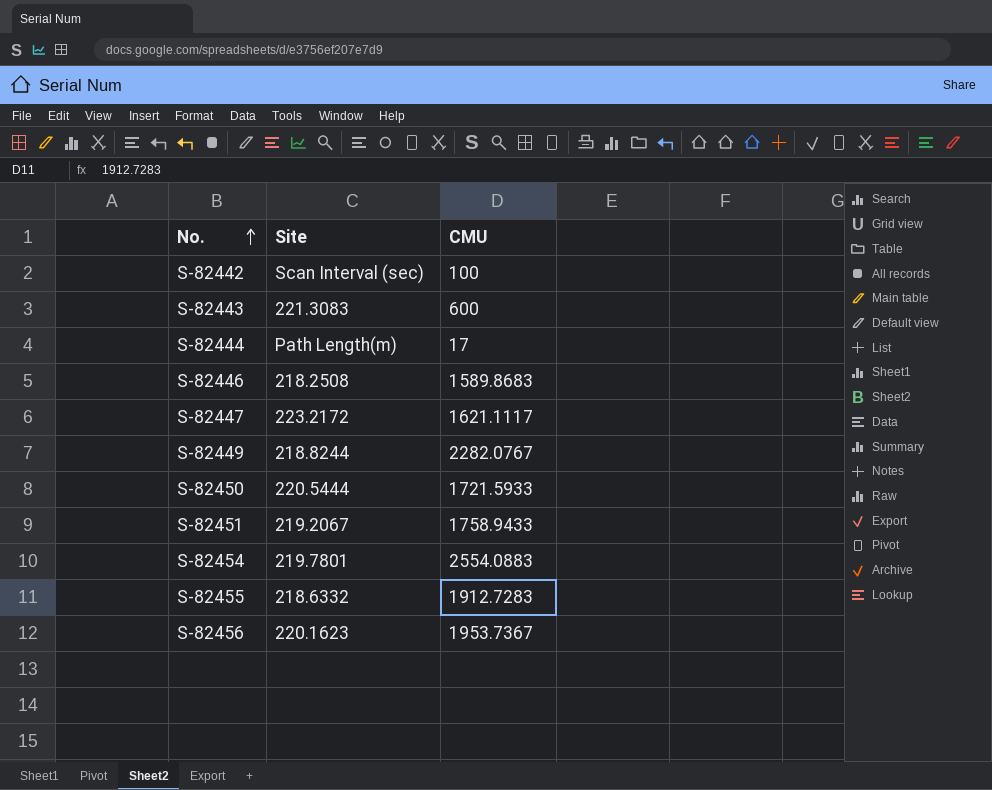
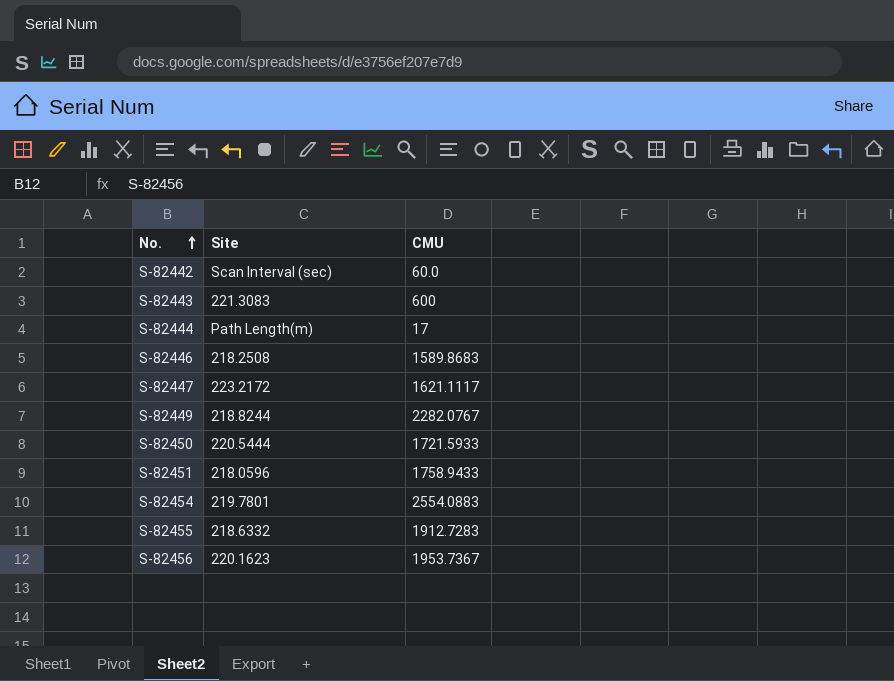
S-82442 | CMU: 100 -> 60.0
S-82451 | Site: 219.2067 -> 218.0596

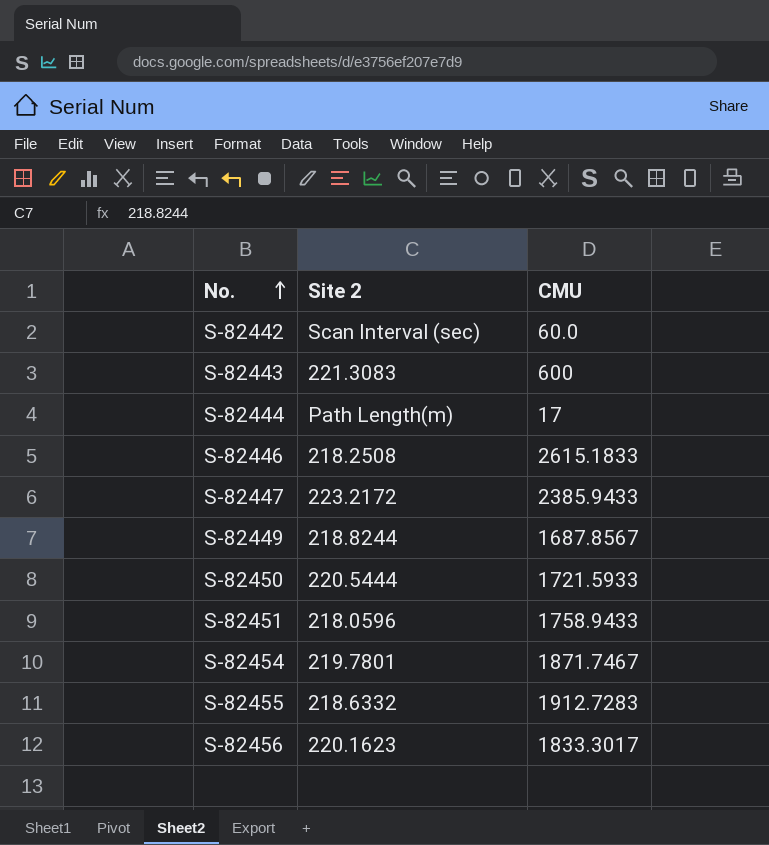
column name: Site -> Site 2
S-82446 | CMU: 1589.8683 -> 2615.1833
S-82447 | CMU: 1621.1117 -> 2385.9433
S-82449 | CMU: 2282.0767 -> 1687.8567
S-82454 | CMU: 2554.0883 -> 1871.7467
S-82456 | CMU: 1953.7367 -> 1833.3017

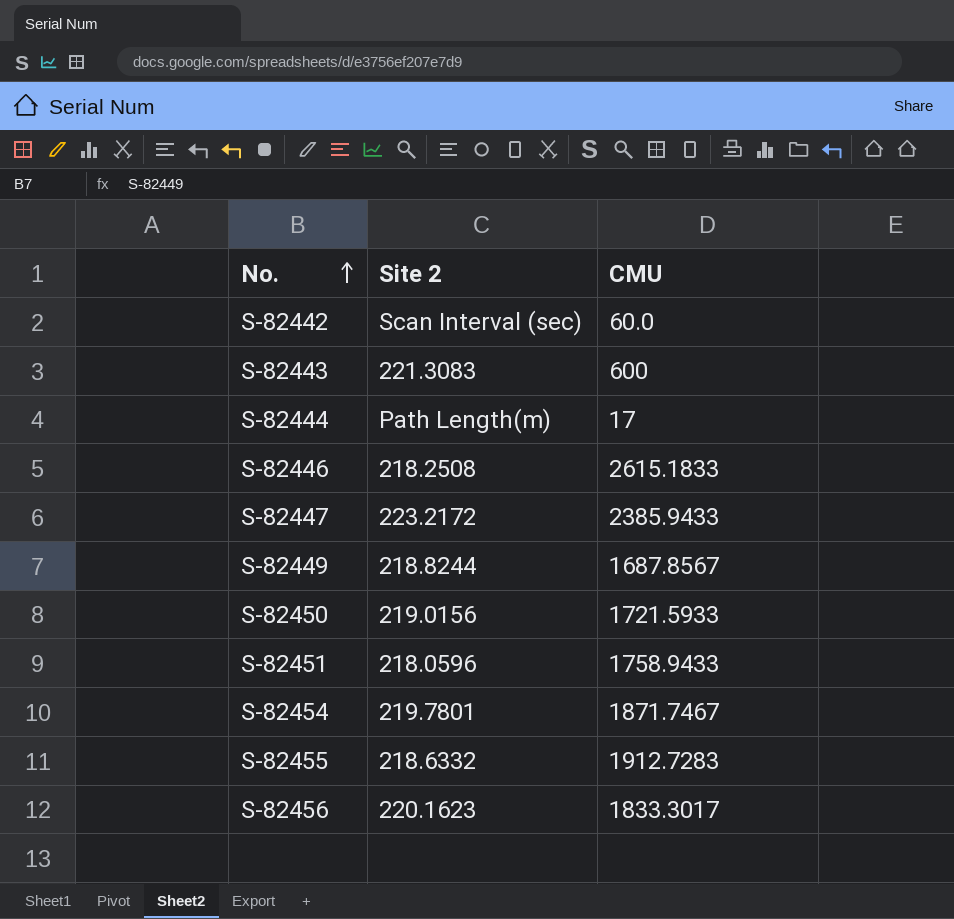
S-82450 | Site 2: 220.5444 -> 219.0156

